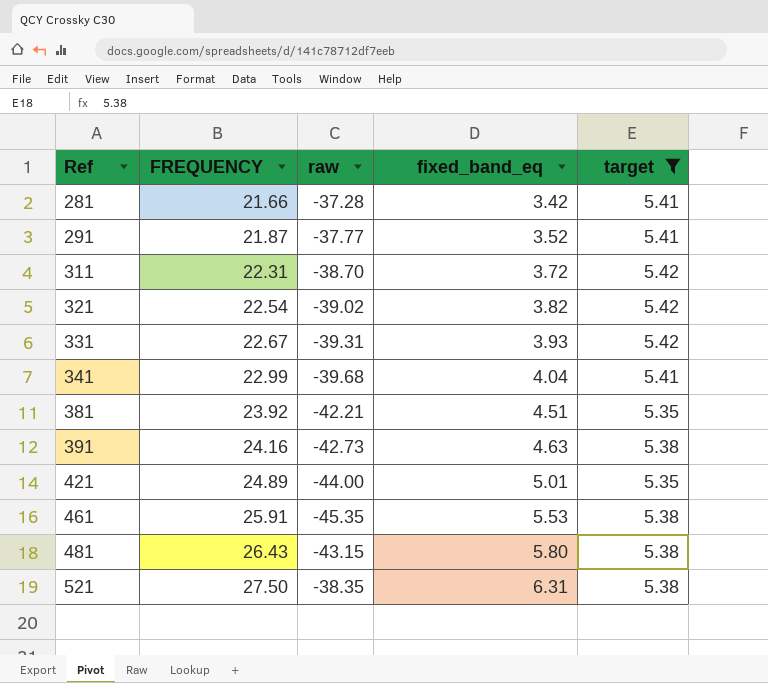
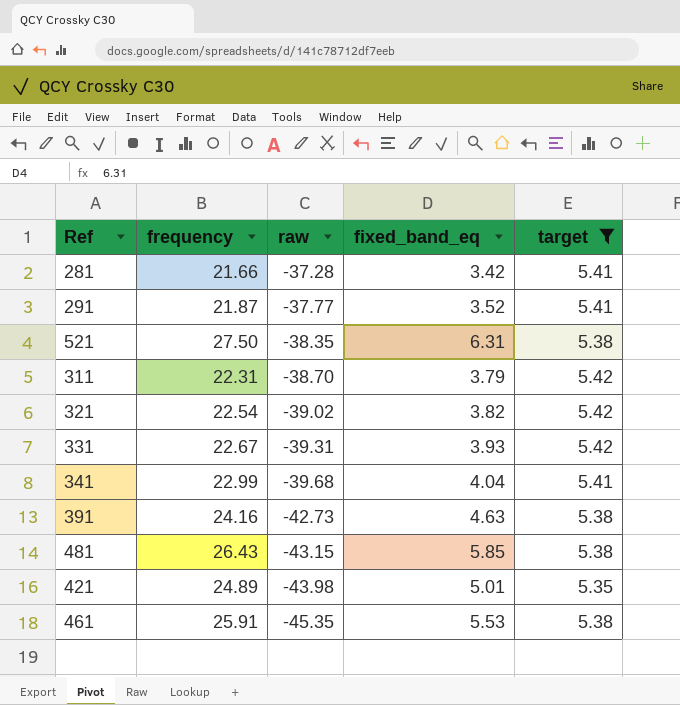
row order: Ref ascending -> raw descending
column name: FREQUENCY -> frequency
row 381: 23.92 | -42.21 | 4.51 | 5.35 -> none
311 | fixed_band_eq: 3.72 -> 3.79
481 | fixed_band_eq: 5.80 -> 5.85
421 | raw: -44.00 -> -43.98

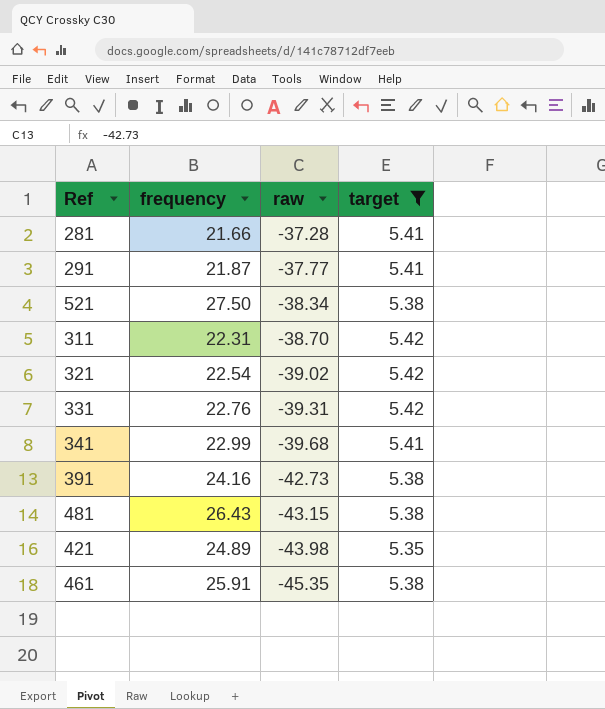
column fixed_band_eq | position: 4 -> none
521 | raw: -38.35 -> -38.34
331 | frequency: 22.67 -> 22.76

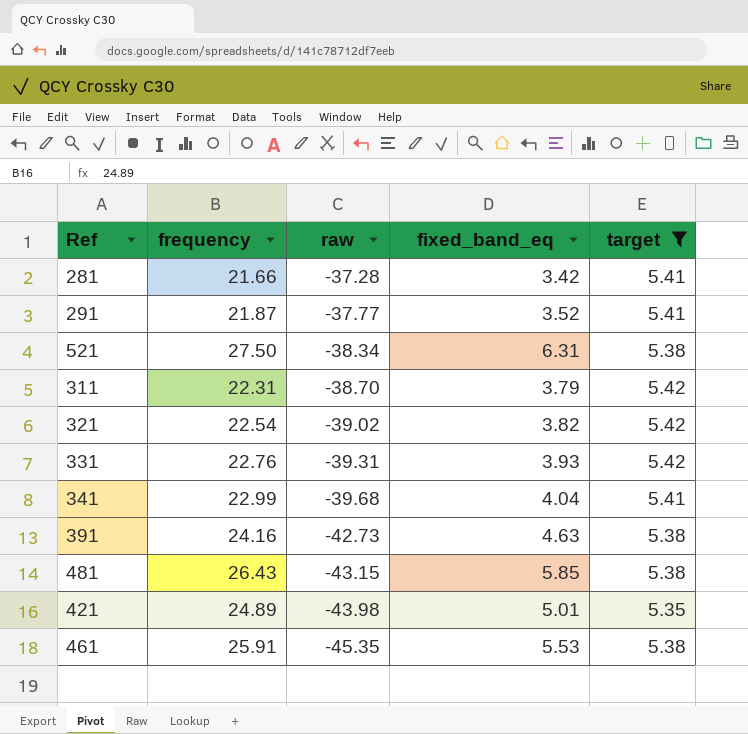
column fixed_band_eq | position: none -> 4

